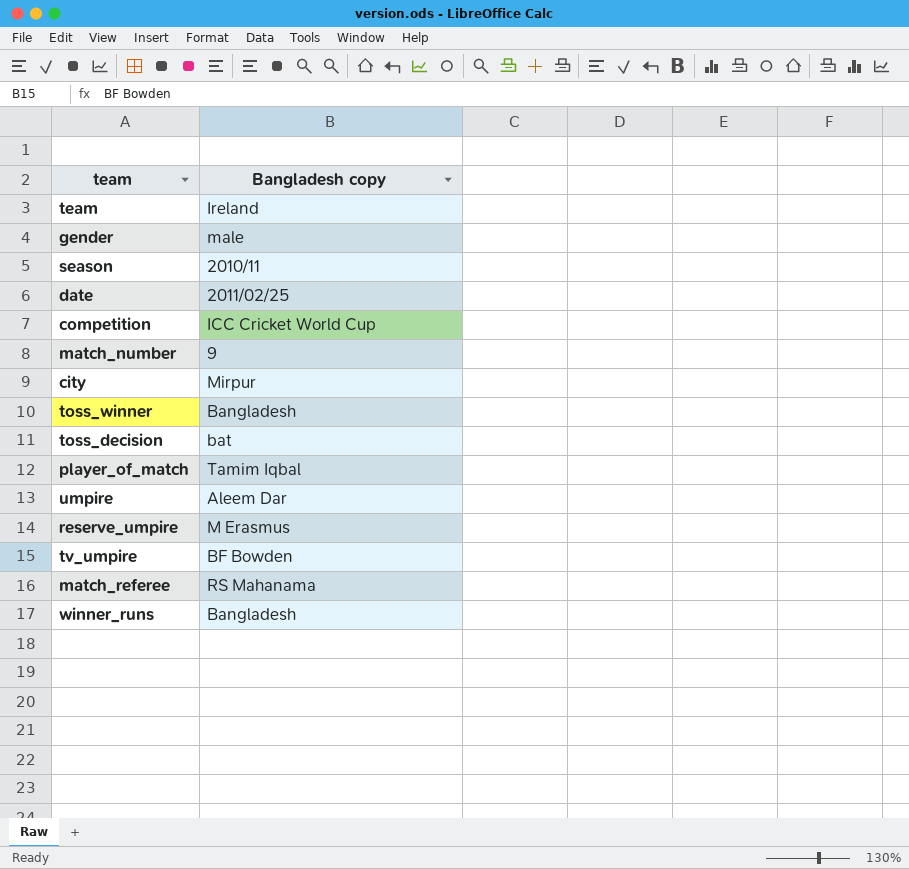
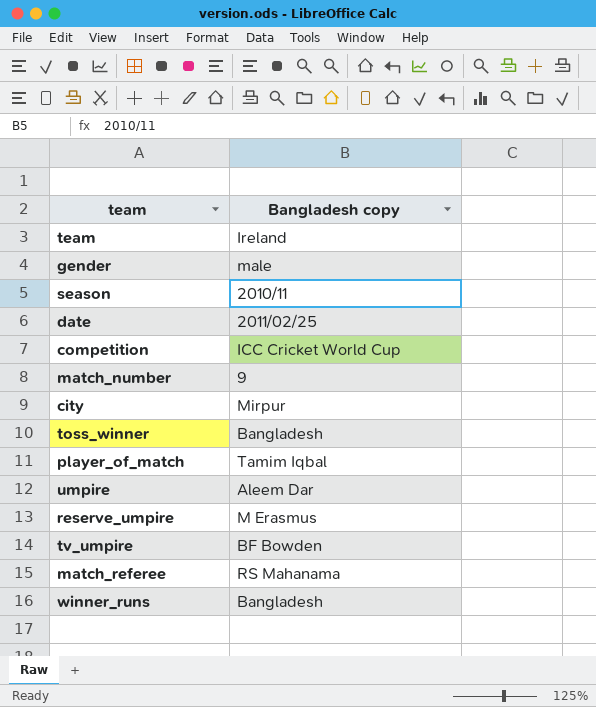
row toss_decision: bat -> none

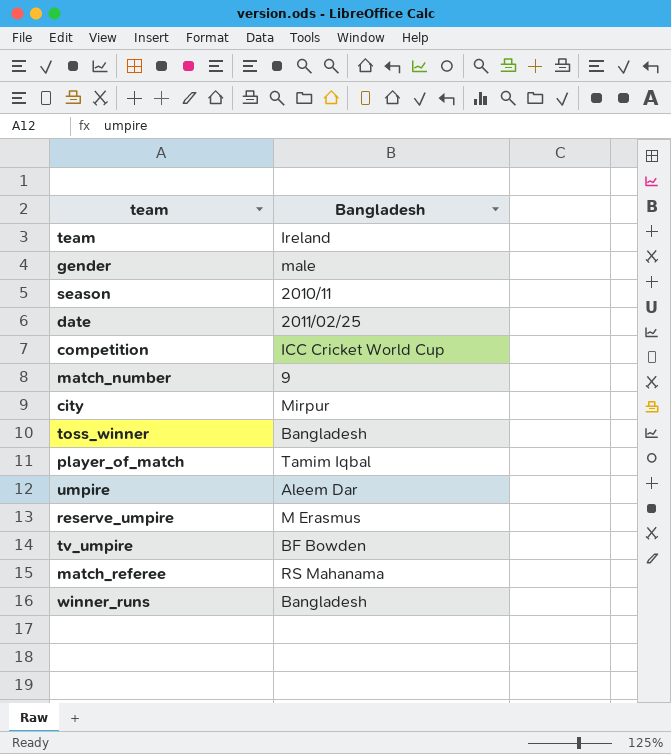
column name: Bangladesh copy -> Bangladesh

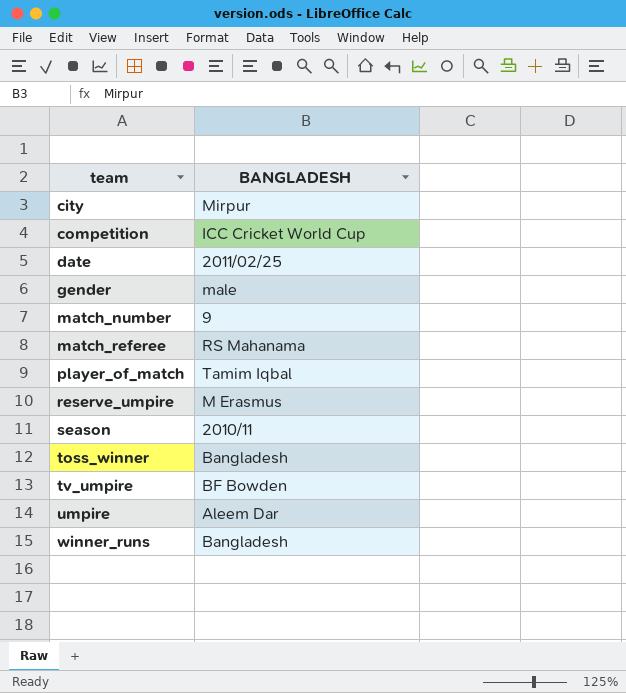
row order: none -> team ascending
column name: Bangladesh -> BANGLADESH
row team: Ireland -> none

